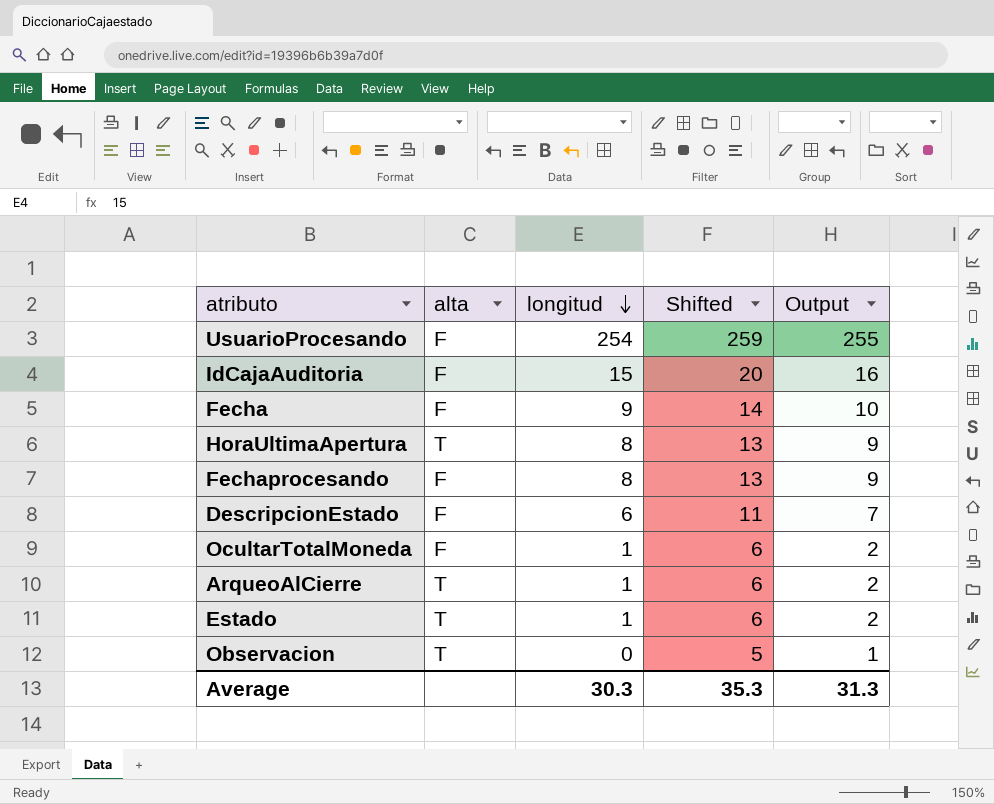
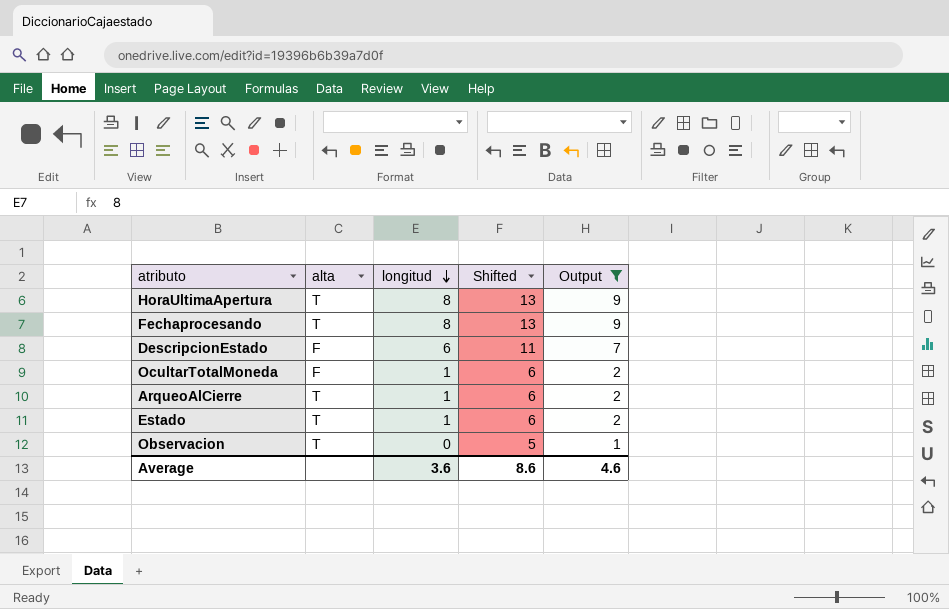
filter: none -> Output <= 9
Fechaprocesando | alta: F -> T
Average | longitud: 30.3 -> 3.6
Average | Shifted: 35.3 -> 8.6
Average | Output: 31.3 -> 4.6

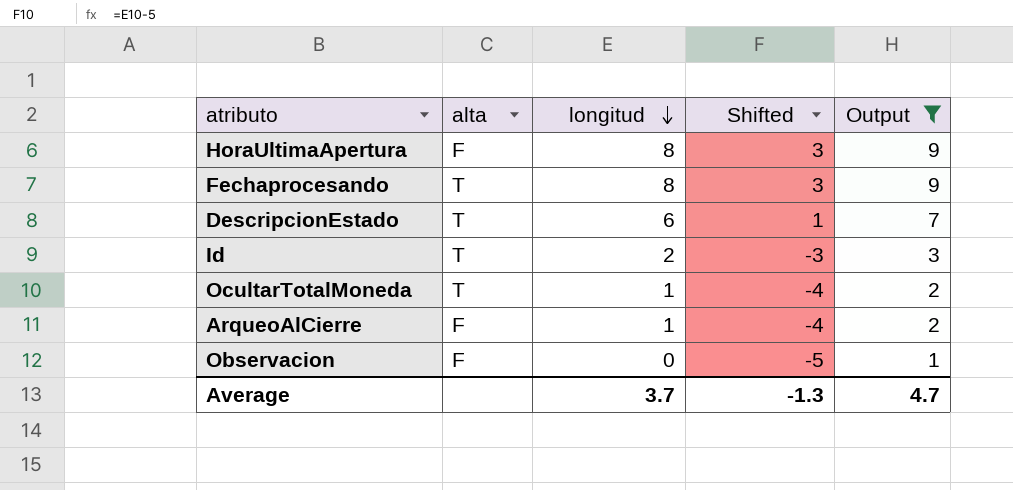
column Shifted | formula: [longitud] + 5 -> [longitud] - 5
row Estado: T | 1 | 6 | 2 -> none
HoraUltimaApertura | alta: T -> F
DescripcionEstado | alta: F -> T
row Id: none -> T | 2 | -3 | 3
OcultarTotalMoneda | alta: F -> T
ArqueoAlCierre | alta: T -> F
Observacion | alta: T -> F
Average | longitud: 3.6 -> 3.7
Average | Shifted: 8.6 -> -1.3
Average | Output: 4.6 -> 4.7

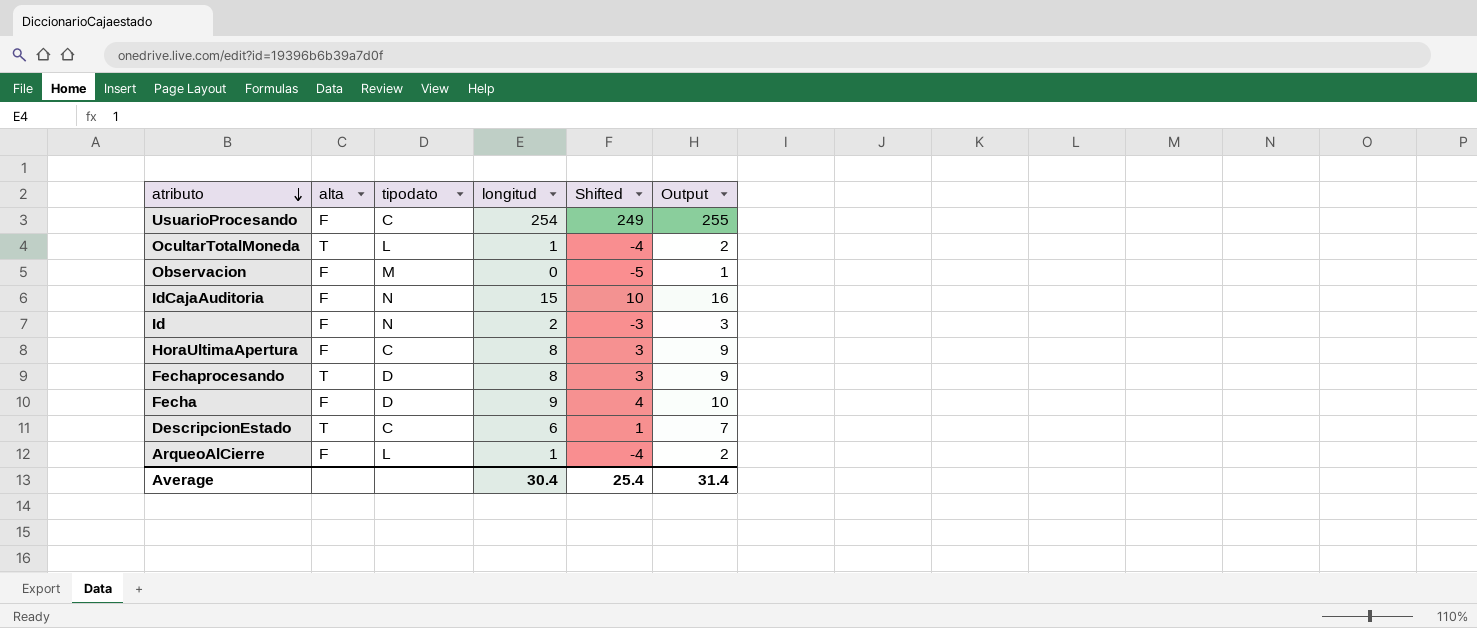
filter: Output <= 9 -> none
row order: longitud descending -> atributo descending
column tipodato | position: none -> 3
Id | alta: T -> F
Average | longitud: 3.7 -> 30.4
Average | Shifted: -1.3 -> 25.4
Average | Output: 4.7 -> 31.4

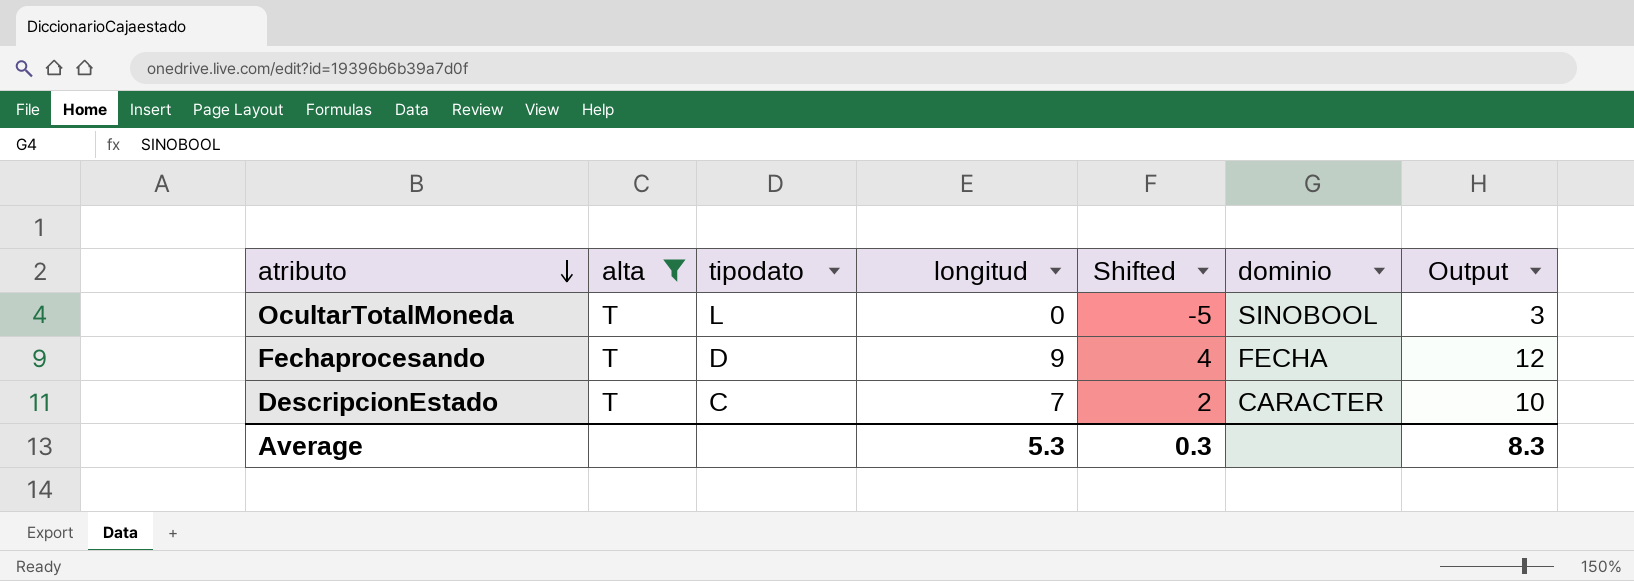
filter: none -> alta = T
column dominio | position: none -> 6
column Output | formula: [longitud] + 1 -> [longitud] + 3
OcultarTotalMoneda | longitud: 1 -> 0
OcultarTotalMoneda | Shifted: -4 -> -5
Fechaprocesando | longitud: 8 -> 9
Fechaprocesando | Shifted: 3 -> 4
DescripcionEstado | longitud: 6 -> 7
DescripcionEstado | Shifted: 1 -> 2
Average | longitud: 30.4 -> 5.3
Average | Shifted: 25.4 -> 0.3
Average | Output: 31.4 -> 8.3

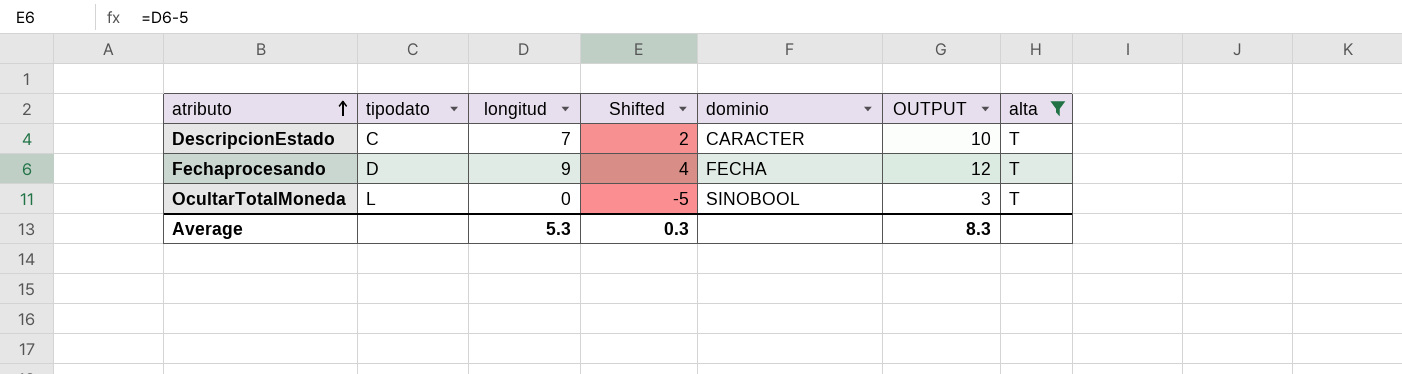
row order: atributo descending -> atributo ascending
column name: Output -> OUTPUT
column alta | position: 2 -> 7

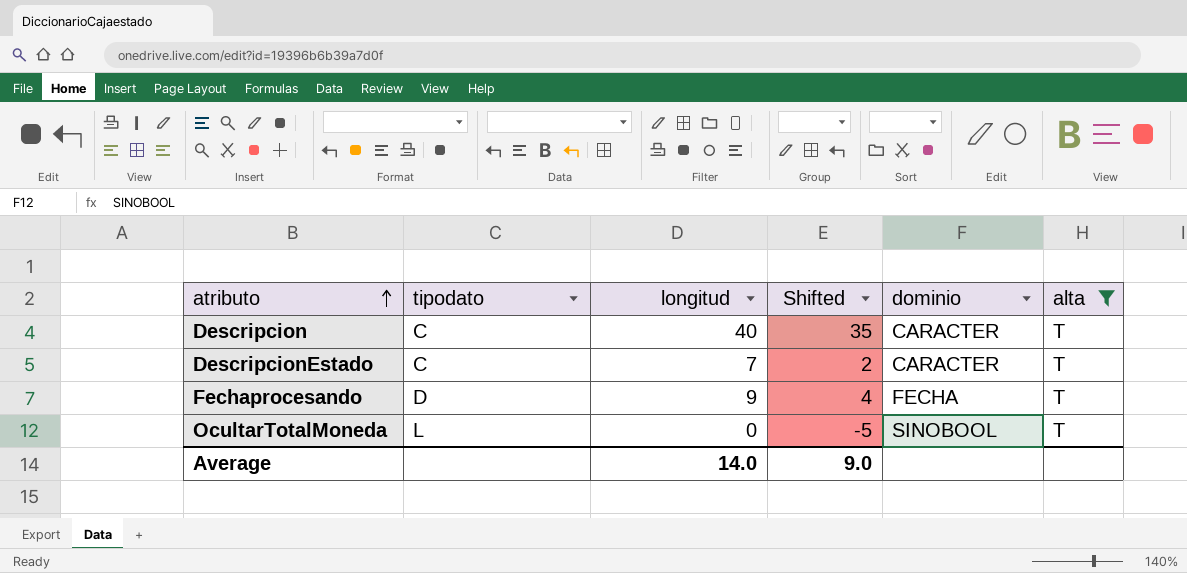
column OUTPUT | formula: [longitud] + 3 -> none
row Descripcion: none -> C | 40 | 35 | CARACTER | T
Average | longitud: 5.3 -> 14.0
Average | Shifted: 0.3 -> 9.0

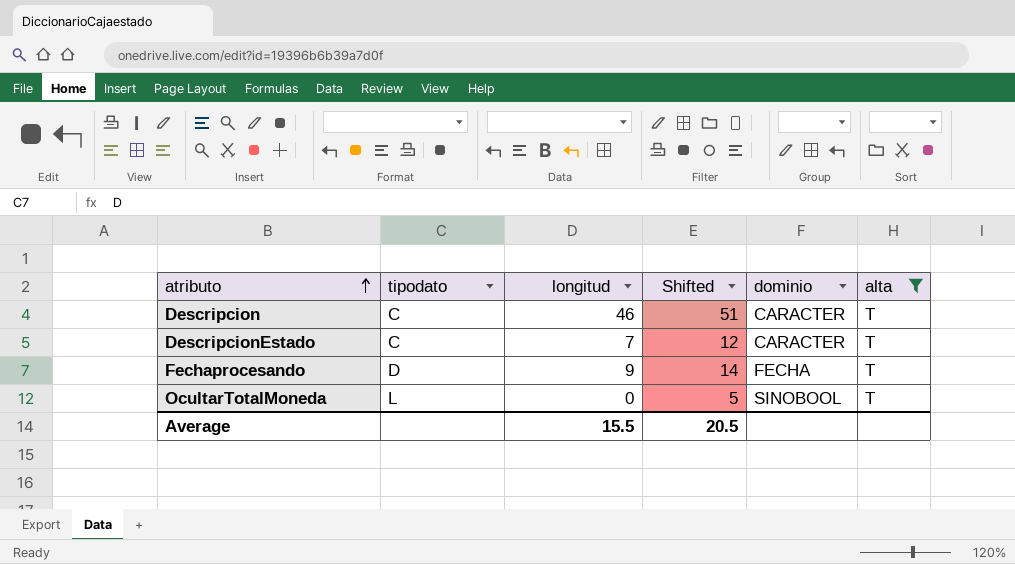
column Shifted | formula: [longitud] - 5 -> [longitud] + 5
Descripcion | longitud: 40 -> 46
Average | longitud: 14.0 -> 15.5
Average | Shifted: 9.0 -> 20.5

